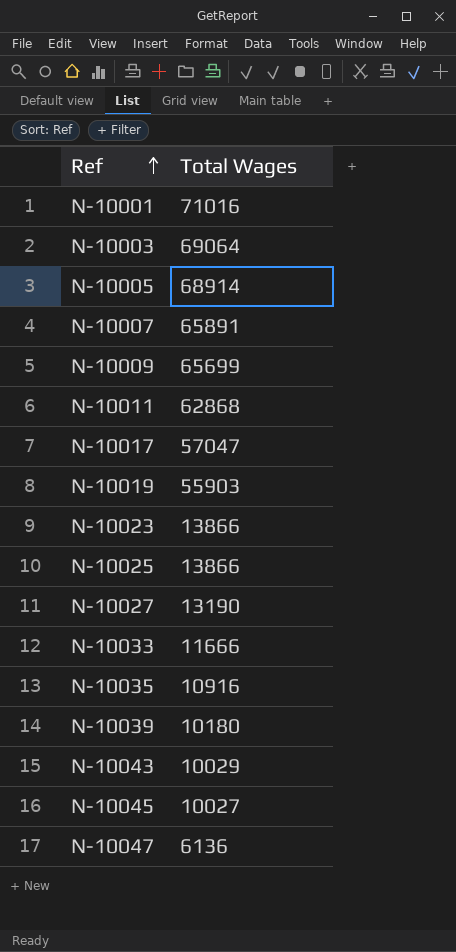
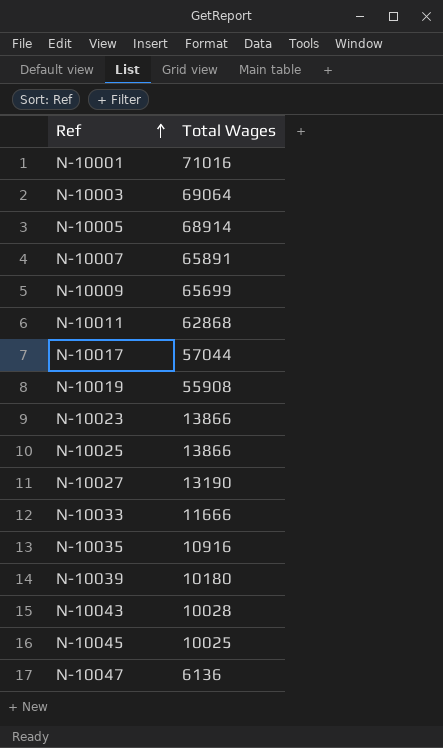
N-10017 | Total Wages: 57047 -> 57044
N-10019 | Total Wages: 55903 -> 55908
N-10043 | Total Wages: 10029 -> 10028
N-10045 | Total Wages: 10027 -> 10025

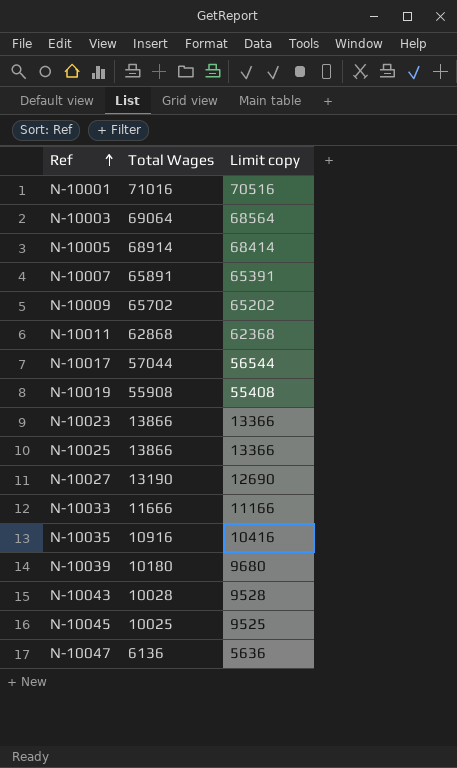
column Limit copy | formula: none -> [Total Wages] - 500
N-10009 | Total Wages: 65699 -> 65702

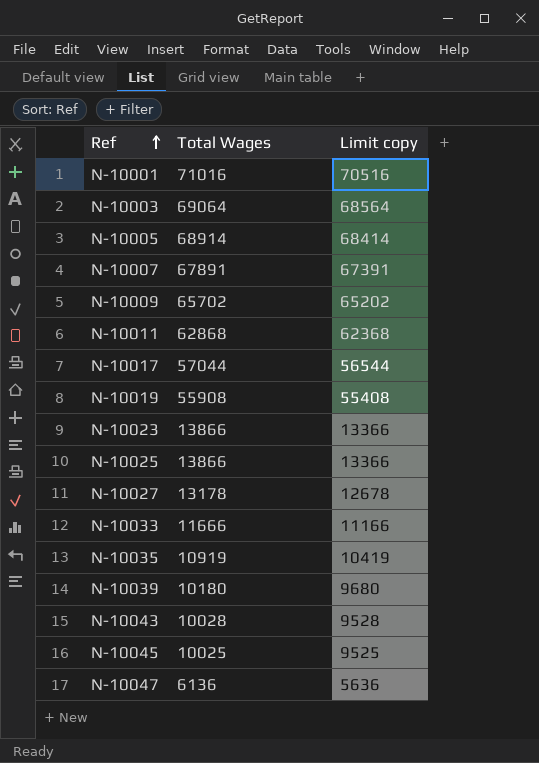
N-10007 | Total Wages: 65891 -> 67891
N-10007 | Limit copy: 65391 -> 67391
N-10027 | Total Wages: 13190 -> 13178
N-10027 | Limit copy: 12690 -> 12678
N-10035 | Total Wages: 10916 -> 10919
N-10035 | Limit copy: 10416 -> 10419

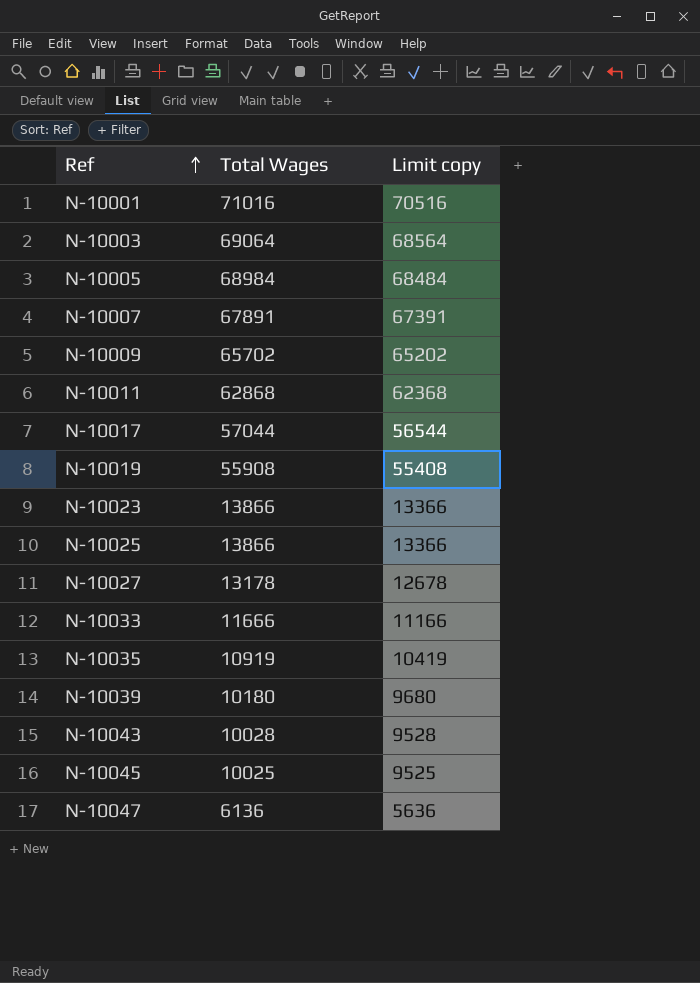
N-10005 | Total Wages: 68914 -> 68984
N-10005 | Limit copy: 68414 -> 68484

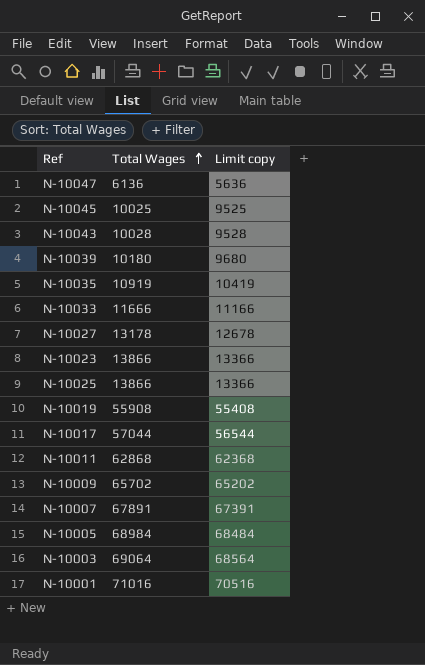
row order: Ref ascending -> Total Wages ascending

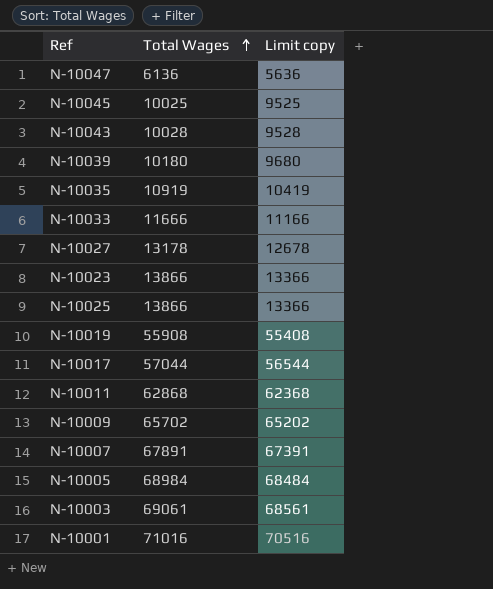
N-10003 | Total Wages: 69064 -> 69061
N-10003 | Limit copy: 68564 -> 68561

